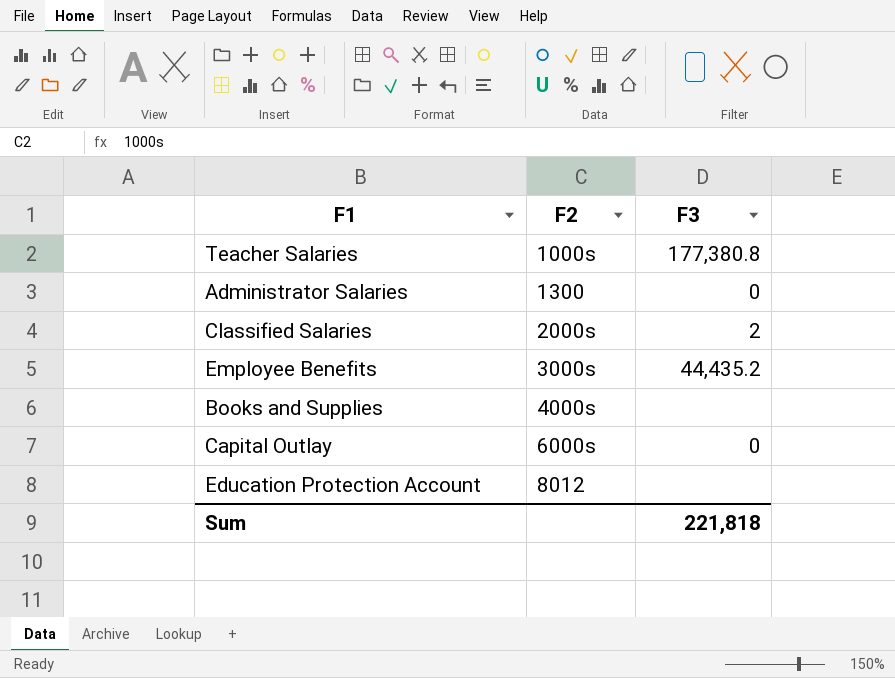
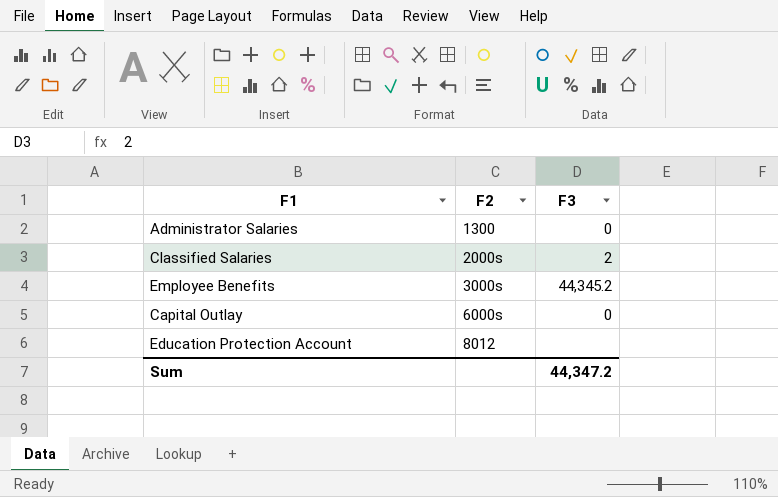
row Teacher Salaries: 1000s | 177,380.8 -> none
row Books and Supplies: 4000s | none -> none
Employee Benefits | F3: 44,435.2 -> 44,345.2
Sum | F3: 221,818 -> 44,347.2

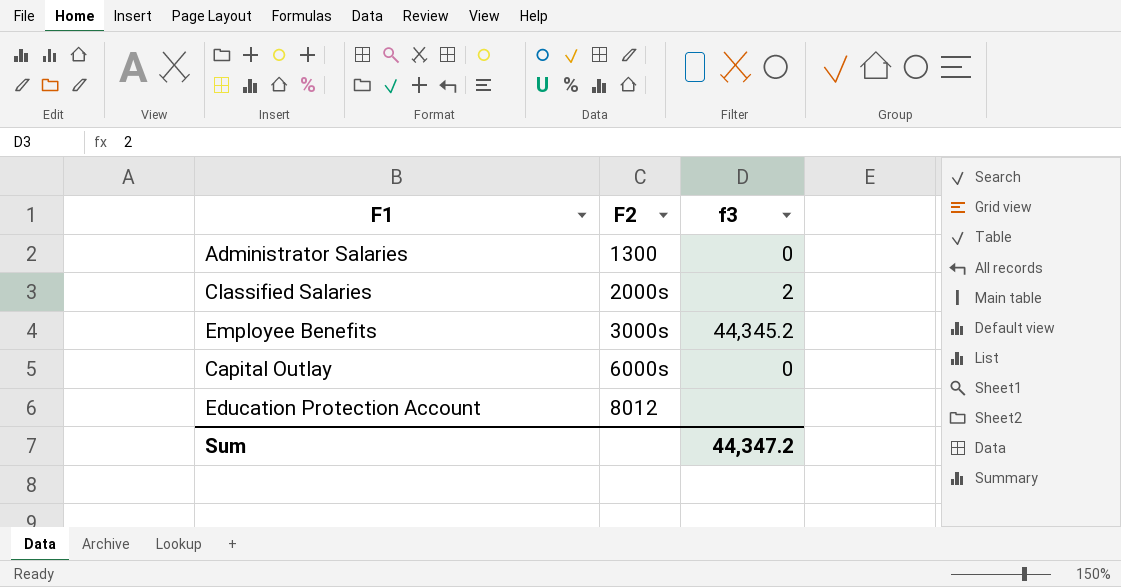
column name: F3 -> f3

